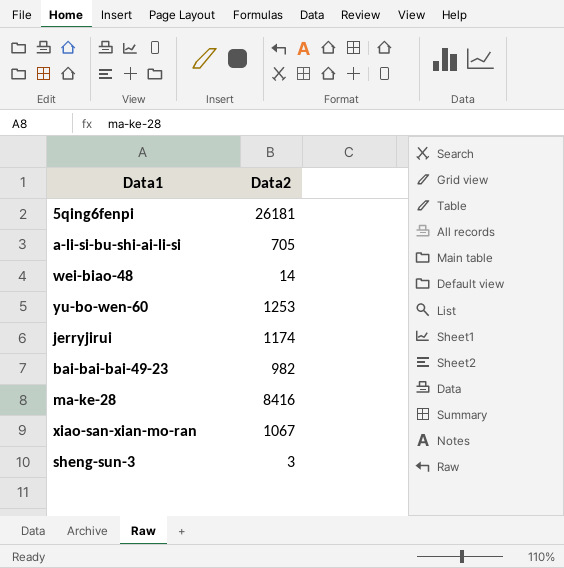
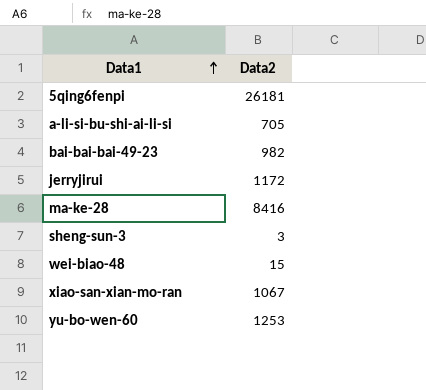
row order: none -> Data1 ascending
jerryjirui | Data2: 1174 -> 1172
wei-biao-48 | Data2: 14 -> 15

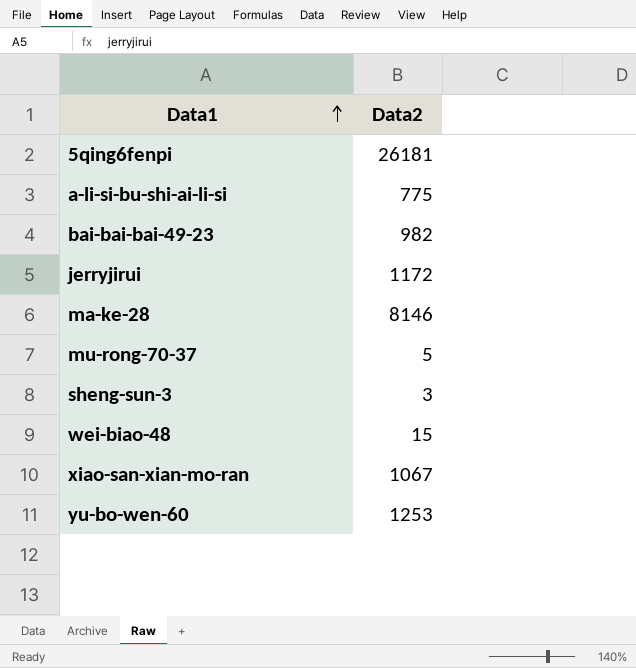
a-li-si-bu-shi-ai-li-si | Data2: 705 -> 775
ma-ke-28 | Data2: 8416 -> 8146
row mu-rong-70-37: none -> 5

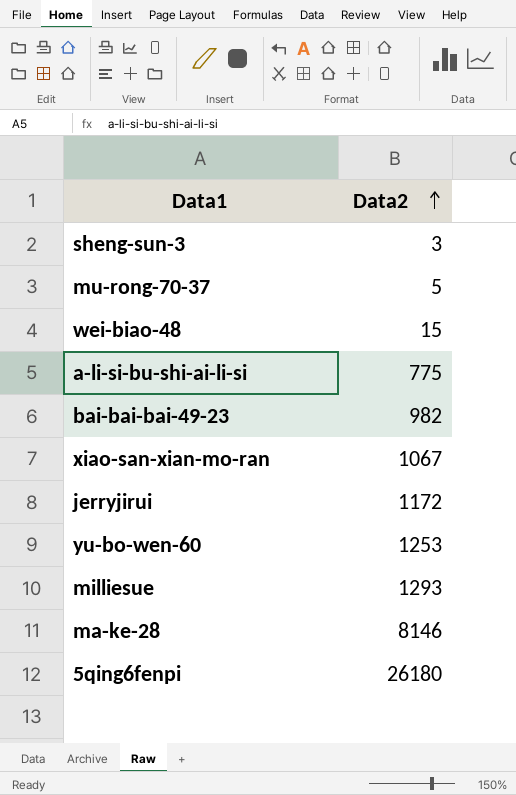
row order: Data1 ascending -> Data2 ascending
row milliesue: none -> 1293
5qing6fenpi | Data2: 26181 -> 26180

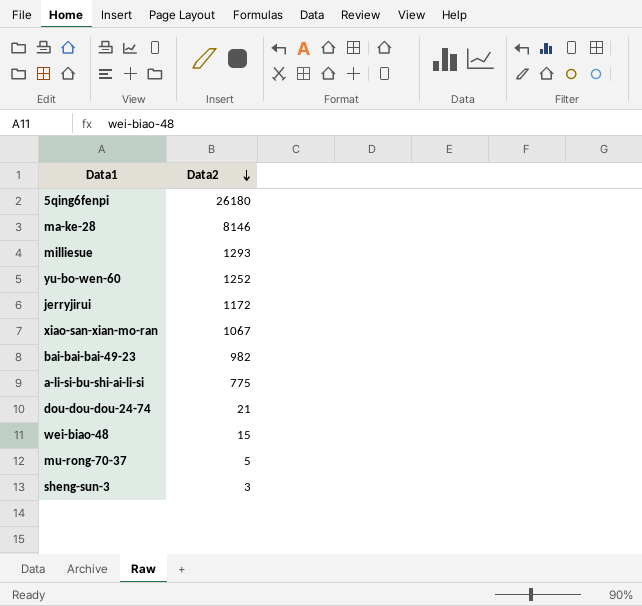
row order: Data2 ascending -> Data2 descending
yu-bo-wen-60 | Data2: 1253 -> 1252
row dou-dou-dou-24-74: none -> 21

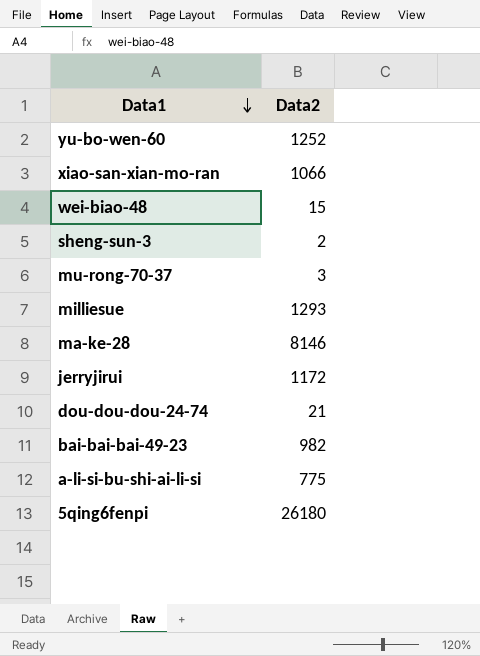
row order: Data2 descending -> Data1 descending
xiao-san-xian-mo-ran | Data2: 1067 -> 1066
sheng-sun-3 | Data2: 3 -> 2
mu-rong-70-37 | Data2: 5 -> 3

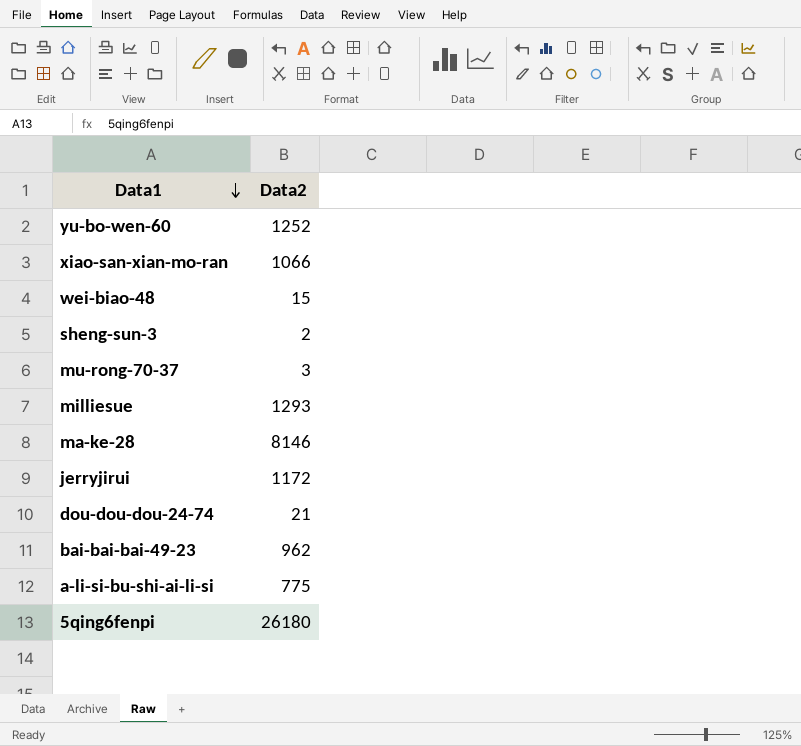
bai-bai-bai-49-23 | Data2: 982 -> 962

